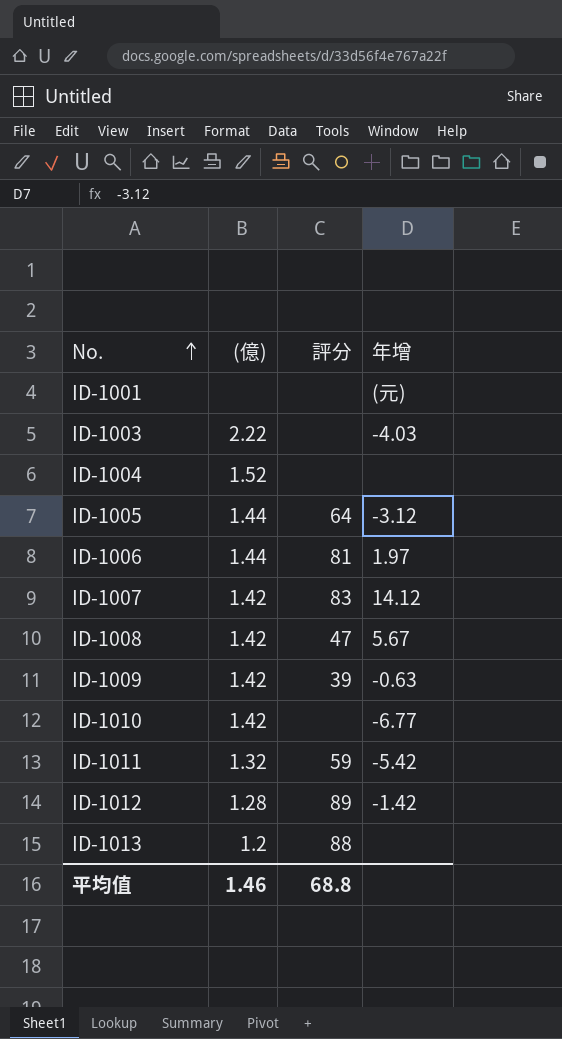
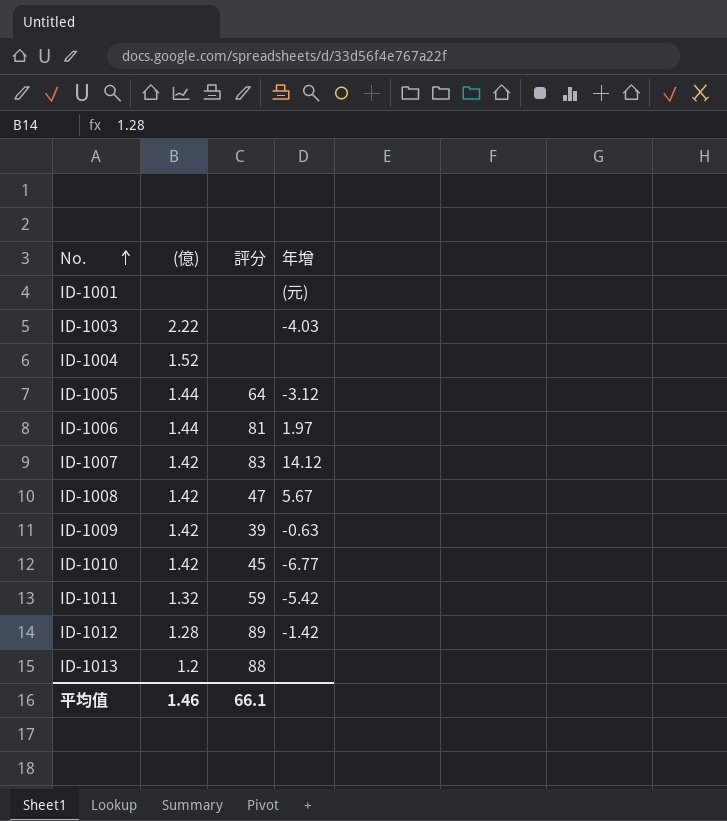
ID-1010 | 評分: none -> 45
平均值 | 評分: 68.8 -> 66.1

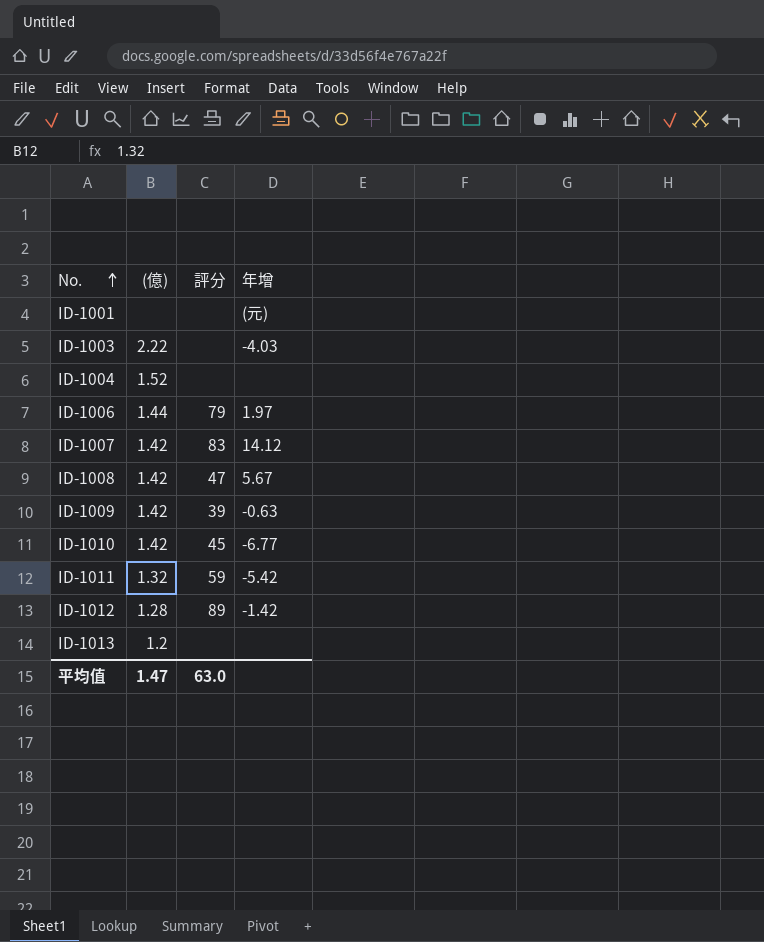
row ID-1005: 1.44 | 64 | -3.12 -> none
ID-1006 | 評分: 81 -> 79
ID-1013 | 評分: 88 -> none
平均值 | (億): 1.46 -> 1.47
平均值 | 評分: 66.1 -> 63.0

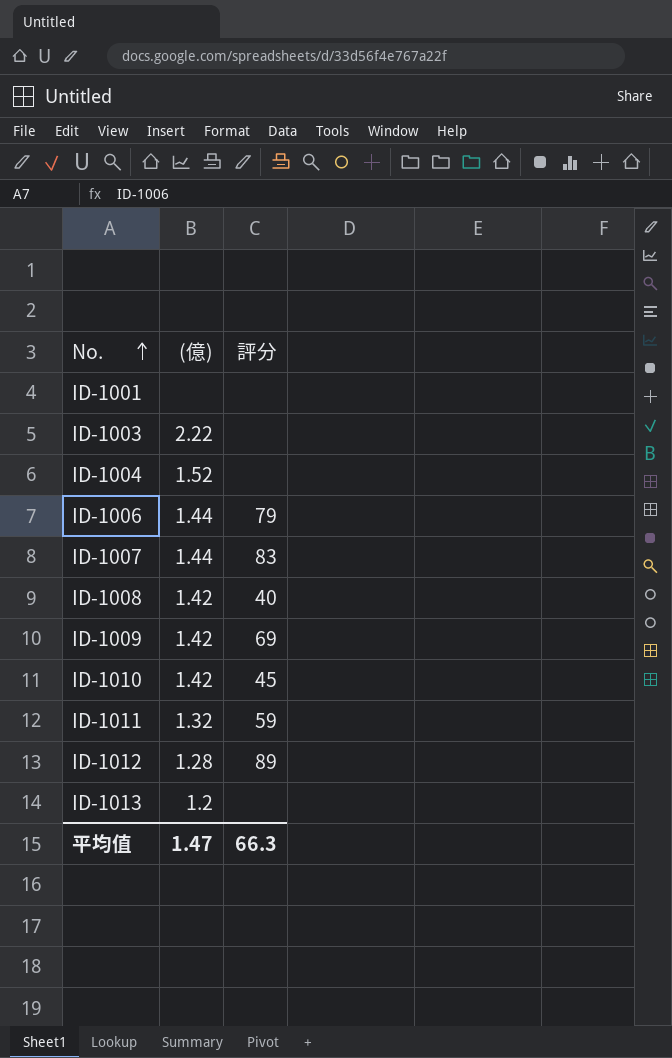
column 年增 | position: 4 -> none
ID-1007 | (億): 1.42 -> 1.44
ID-1008 | 評分: 47 -> 40
ID-1009 | 評分: 39 -> 69
平均值 | 評分: 63.0 -> 66.3

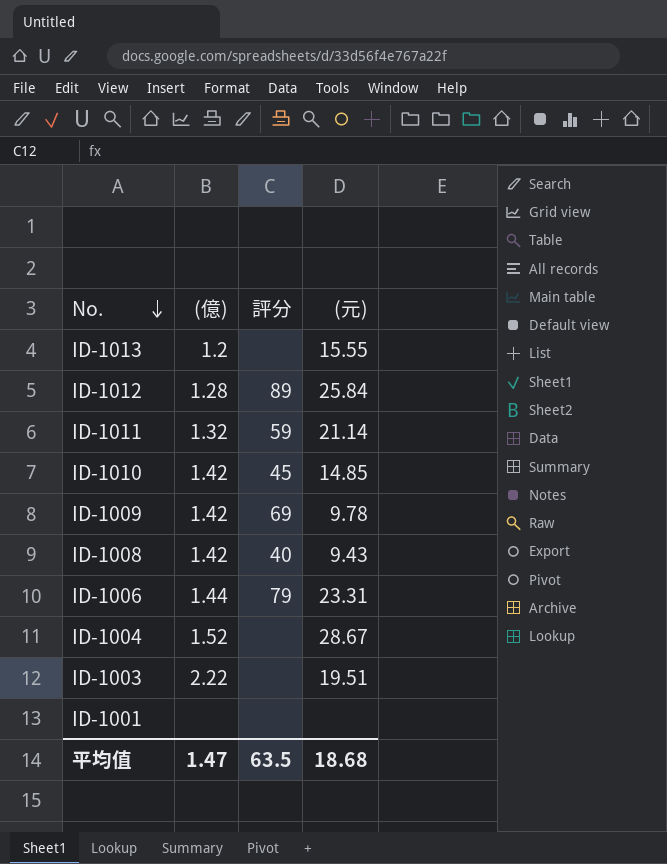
row order: No. ascending -> No. descending
column (元) | position: none -> 4
row ID-1007: 1.44 | 83 -> none
平均值 | 評分: 66.3 -> 63.5

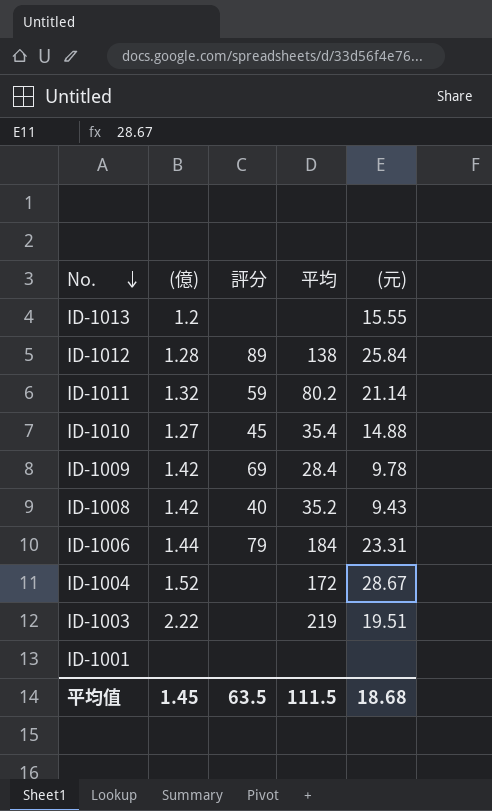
column 平均 | position: none -> 4
ID-1010 | (億): 1.42 -> 1.27
ID-1010 | (元): 14.85 -> 14.88
平均值 | (億): 1.47 -> 1.45

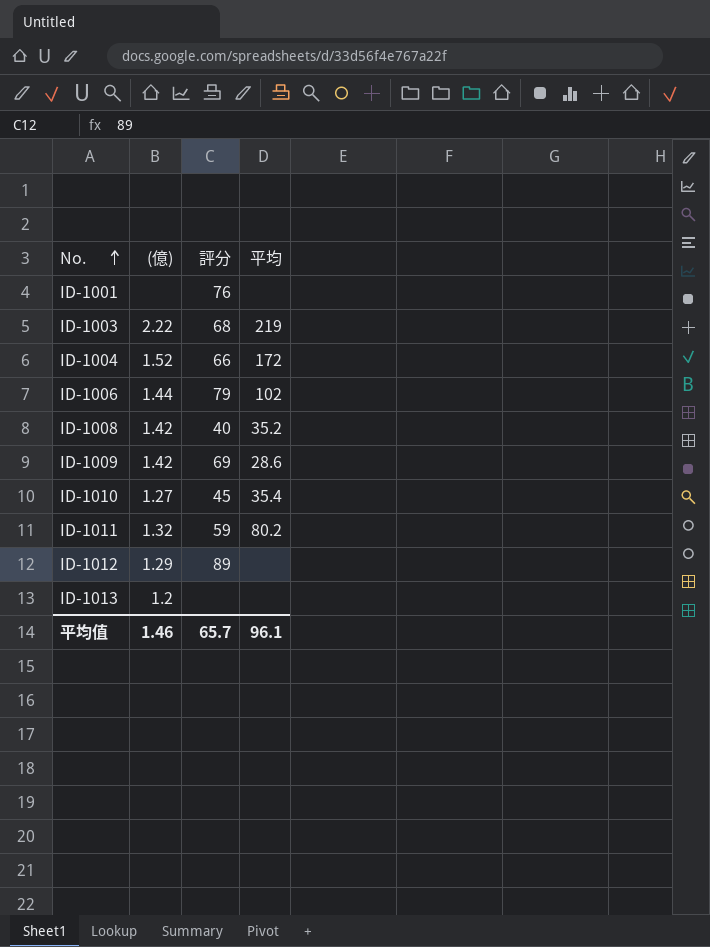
row order: No. descending -> No. ascending
column (元) | position: 5 -> none
ID-1001 | 評分: none -> 76
ID-1003 | 評分: none -> 68
ID-1004 | 評分: none -> 66
ID-1006 | 平均: 184 -> 102
ID-1009 | 平均: 28.4 -> 28.6
ID-1012 | (億): 1.28 -> 1.29
ID-1012 | 平均: 138 -> none
平均值 | (億): 1.45 -> 1.46
平均值 | 評分: 63.5 -> 65.7
平均值 | 平均: 111.5 -> 96.1

